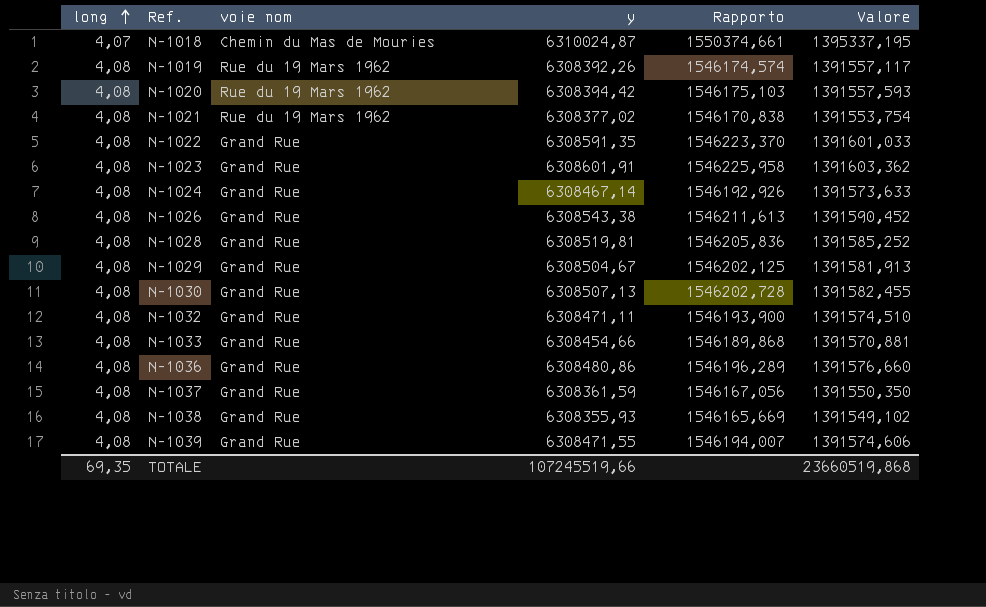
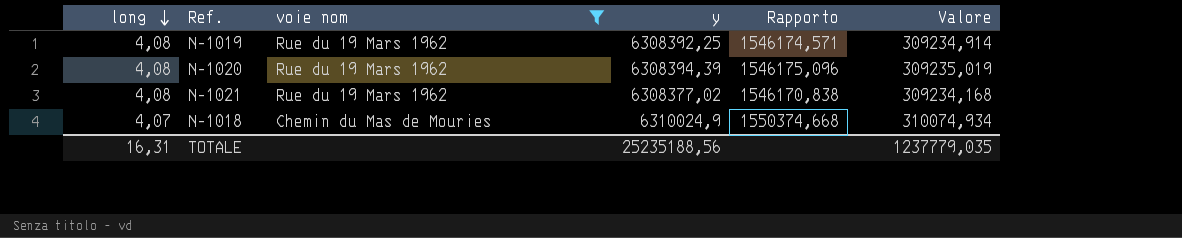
filter: none -> voie nom != Grand Rue
row order: long ascending -> long descending
column Valore | formula: [Rapporto] * 0,9 -> [Rapporto] * 0,2
N-1019 | y: 6308392,26 -> 6308392,25
N-1019 | Rapporto: 1546174,574 -> 1546174,571
N-1020 | y: 6308394,42 -> 6308394,39
N-1020 | Rapporto: 1546175,103 -> 1546175,096
N-1018 | y: 6310024,87 -> 6310024,9
N-1018 | Rapporto: 1550374,661 -> 1550374,668
TOTALE | long: 69,35 -> 16,31
TOTALE | y: 107245519,66 -> 25235188,56
TOTALE | Valore: 23660519,868 -> 1237779,035

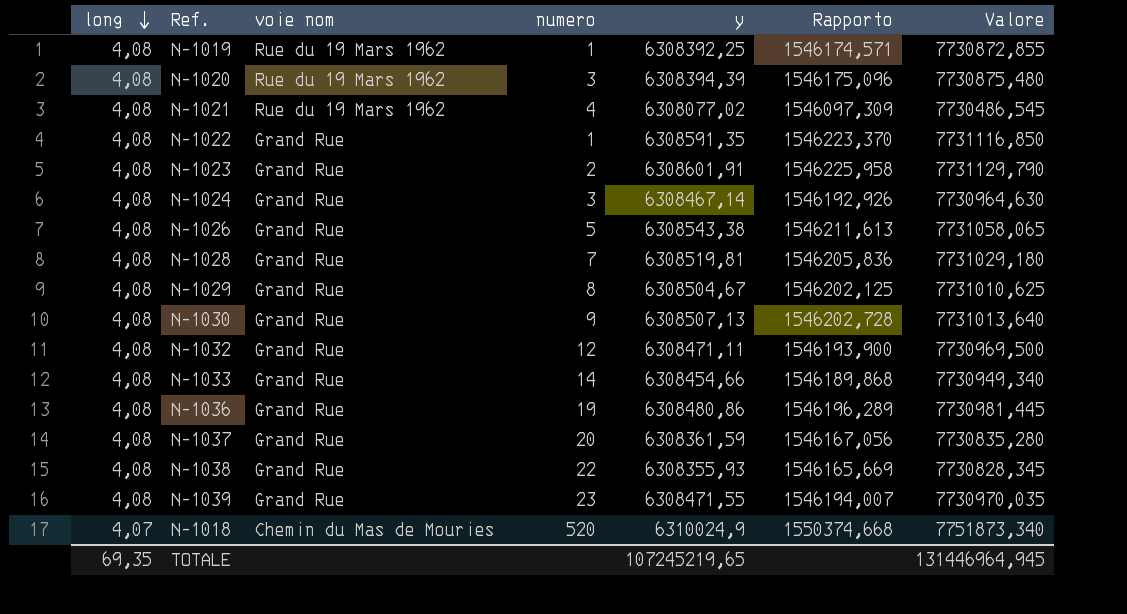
filter: voie nom != Grand Rue -> none
column numero | position: none -> 4
column Valore | formula: [Rapporto] * 0,2 -> [Rapporto] * 5
N-1021 | y: 6308377,02 -> 6308077,02
N-1021 | Rapporto: 1546170,838 -> 1546097,309
TOTALE | long: 16,31 -> 69,35
TOTALE | y: 25235188,56 -> 107245219,65
TOTALE | Valore: 1237779,035 -> 131446964,945

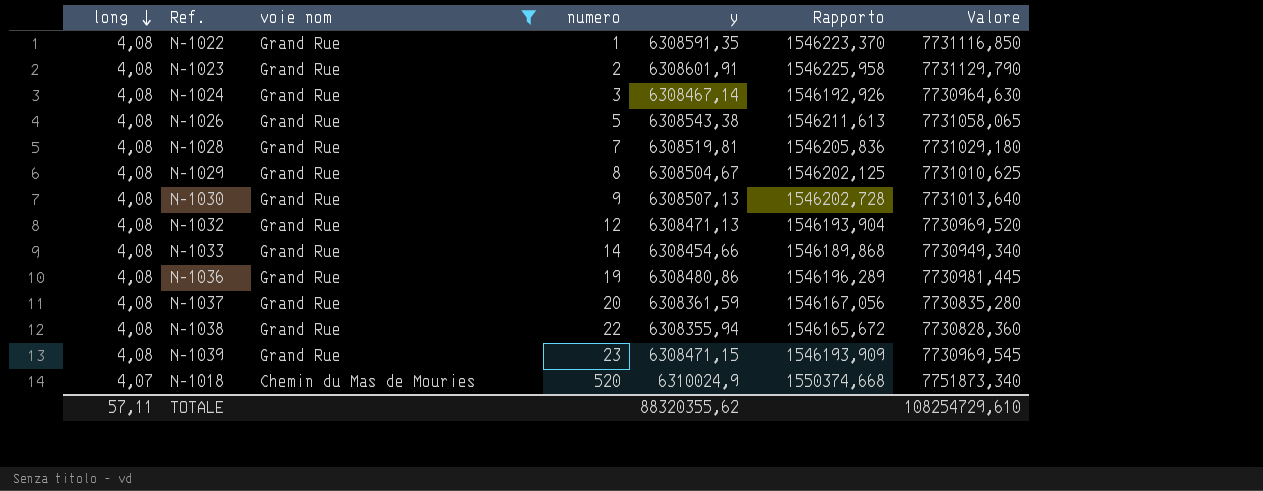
filter: none -> voie nom != Rue du 19 Mars 1962
N-1032 | y: 6308471,11 -> 6308471,13
N-1032 | Rapporto: 1546193,900 -> 1546193,904
N-1032 | Valore: 7730969,500 -> 7730969,520
N-1038 | y: 6308355,93 -> 6308355,94
N-1038 | Rapporto: 1546165,669 -> 1546165,672
N-1038 | Valore: 7730828,345 -> 7730828,360
N-1039 | y: 6308471,55 -> 6308471,15
N-1039 | Rapporto: 1546194,007 -> 1546193,909
N-1039 | Valore: 7730970,035 -> 7730969,545
TOTALE | long: 69,35 -> 57,11
TOTALE | y: 107245219,65 -> 88320355,62
TOTALE | Valore: 131446964,945 -> 108254729,610

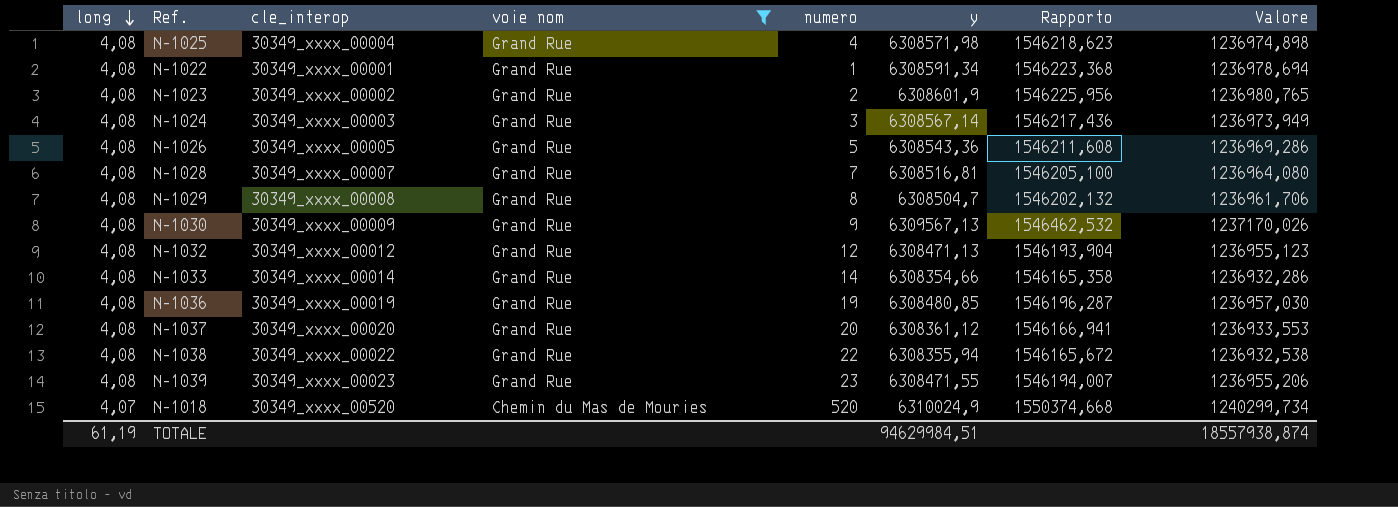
column cle_interop | position: none -> 3
column Valore | formula: [Rapporto] * 5 -> [Rapporto] * 0,8
row N-1025: none -> 4,08 | 30349_xxxx_00004 | Grand Rue | 4 | 6308571,98 | 1546218,623 | 1236974,898
N-1022 | y: 6308591,35 -> 6308591,34
N-1022 | Rapporto: 1546223,370 -> 1546223,368
N-1023 | y: 6308601,91 -> 6308601,9
N-1023 | Rapporto: 1546225,958 -> 1546225,956
N-1024 | y: 6308467,14 -> 6308567,14
N-1024 | Rapporto: 1546192,926 -> 1546217,436
N-1026 | y: 6308543,38 -> 6308543,36
N-1026 | Rapporto: 1546211,613 -> 1546211,608
N-1028 | y: 6308519,81 -> 6308516,81
N-1028 | Rapporto: 1546205,836 -> 1546205,100
N-1029 | y: 6308504,67 -> 6308504,7
N-1029 | Rapporto: 1546202,125 -> 1546202,132
N-1030 | y: 6308507,13 -> 6309567,13
N-1030 | Rapporto: 1546202,728 -> 1546462,532
N-1033 | y: 6308454,66 -> 6308354,66
N-1033 | Rapporto: 1546189,868 -> 1546165,358
N-1036 | y: 6308480,86 -> 6308480,85
N-1036 | Rapporto: 1546196,289 -> 1546196,287
N-1037 | y: 6308361,59 -> 6308361,12
N-1037 | Rapporto: 1546167,056 -> 1546166,941
N-1039 | y: 6308471,15 -> 6308471,55
N-1039 | Rapporto: 1546193,909 -> 1546194,007
TOTALE | long: 57,11 -> 61,19
TOTALE | y: 88320355,62 -> 94629984,51
TOTALE | Valore: 108254729,610 -> 18557938,874

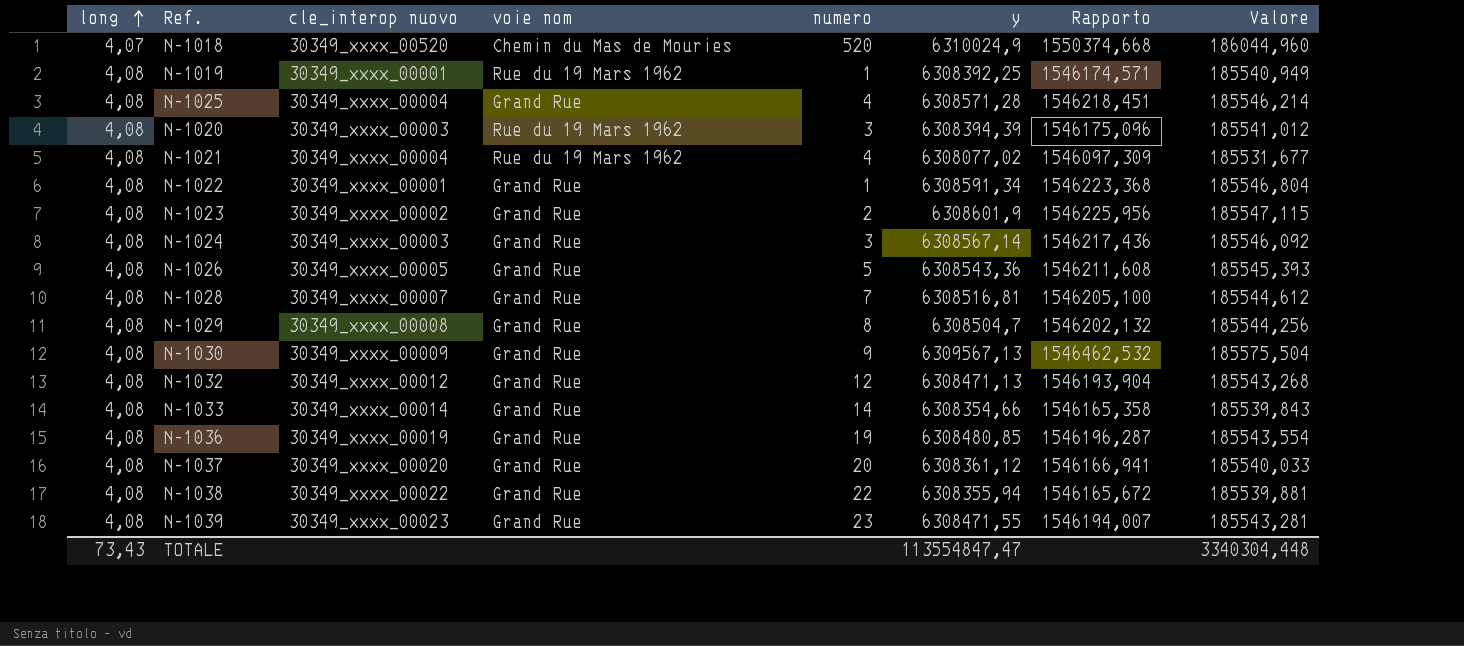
filter: voie nom != Rue du 19 Mars 1962 -> none
row order: long descending -> long ascending
column name: cle_interop -> cle_interop nuovo
column Valore | formula: [Rapporto] * 0,8 -> [Rapporto] * 0,12
N-1025 | y: 6308571,98 -> 6308571,28
N-1025 | Rapporto: 1546218,623 -> 1546218,451
TOTALE | long: 61,19 -> 73,43
TOTALE | y: 94629984,51 -> 113554847,47
TOTALE | Valore: 18557938,874 -> 3340304,448

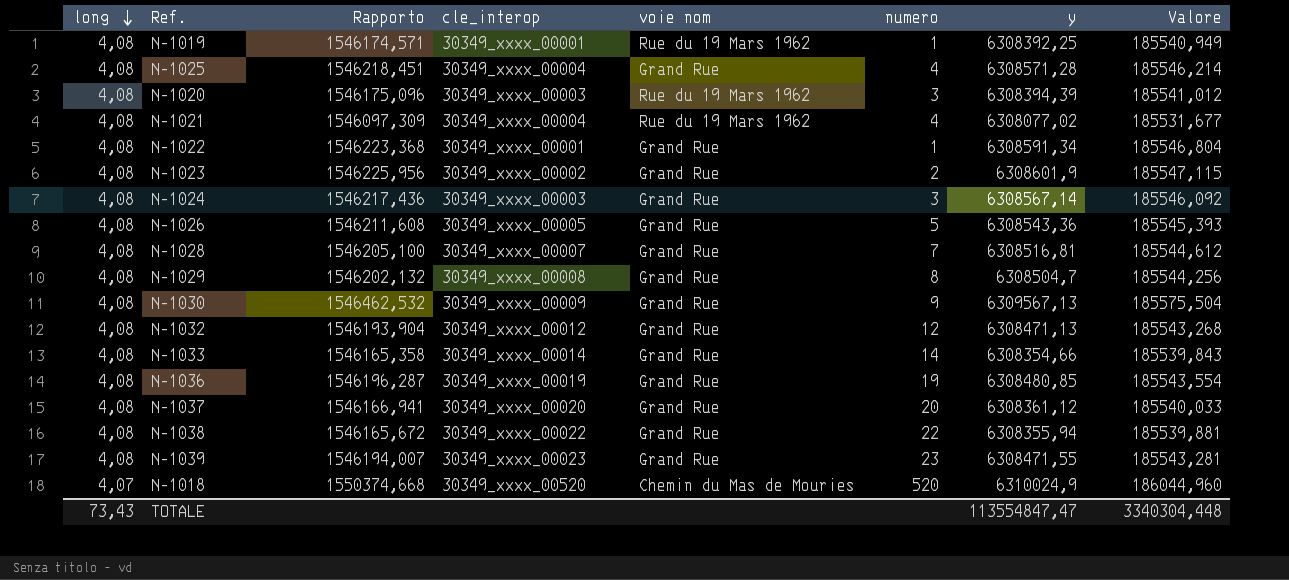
row order: long ascending -> long descending
column Rapporto | position: 7 -> 3
column name: cle_interop nuovo -> cle_interop

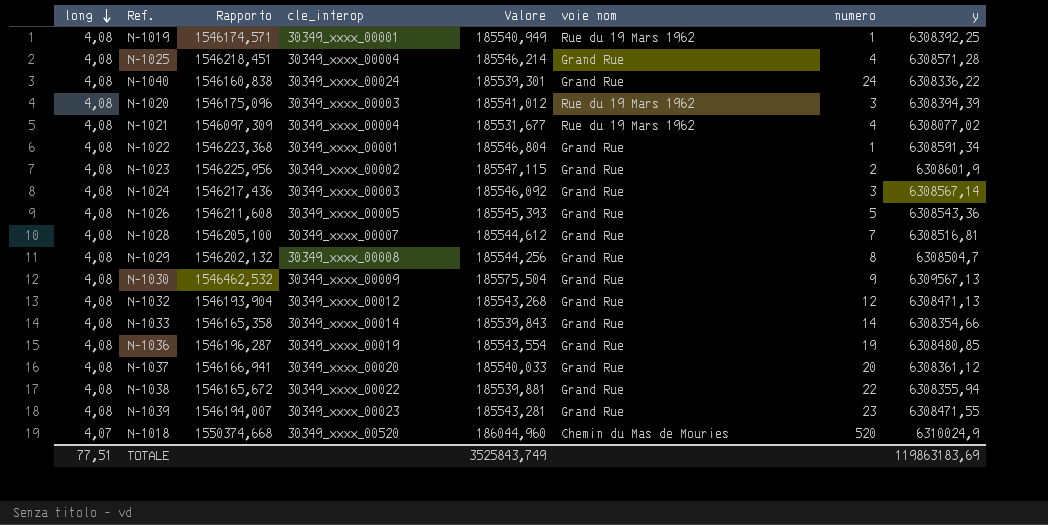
column Valore | position: 8 -> 5
row N-1040: none -> 4,08 | 1546160,838 | 30349_xxxx_00024 | 185539,301 | Grand Rue | 24 | 6308336,22
TOTALE | long: 73,43 -> 77,51
TOTALE | Valore: 3340304,448 -> 3525843,749
TOTALE | y: 113554847,47 -> 119863183,69

